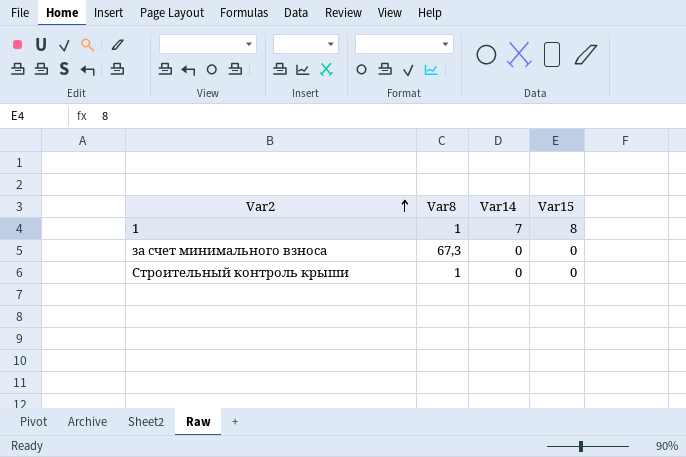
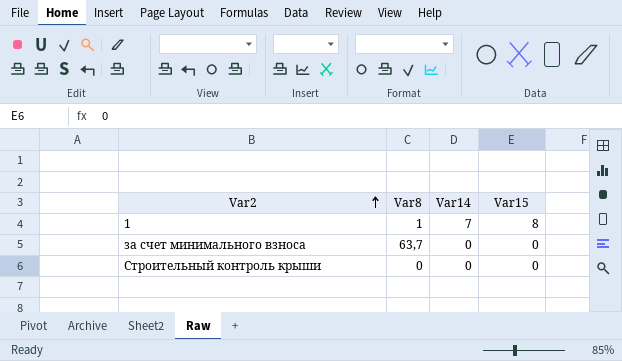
за счет минимального взноса | Var8: 67,3 -> 63,7
Строительный контроль крыши | Var8: 1 -> 0

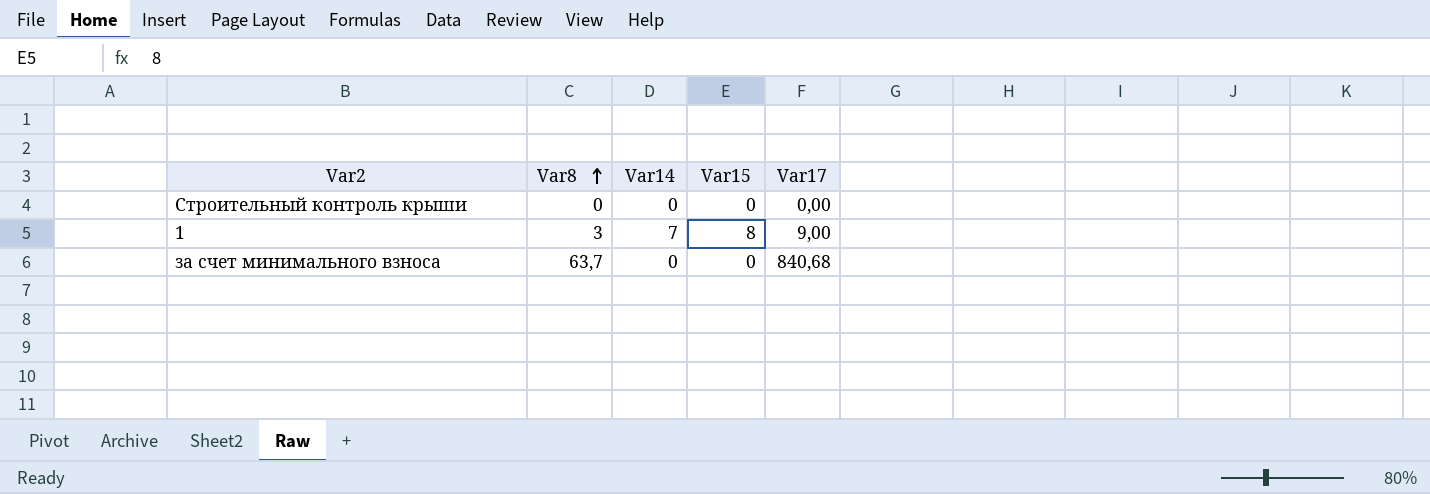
row order: Var2 ascending -> Var8 ascending
column Var17 | position: none -> 5
1 | Var8: 1 -> 3

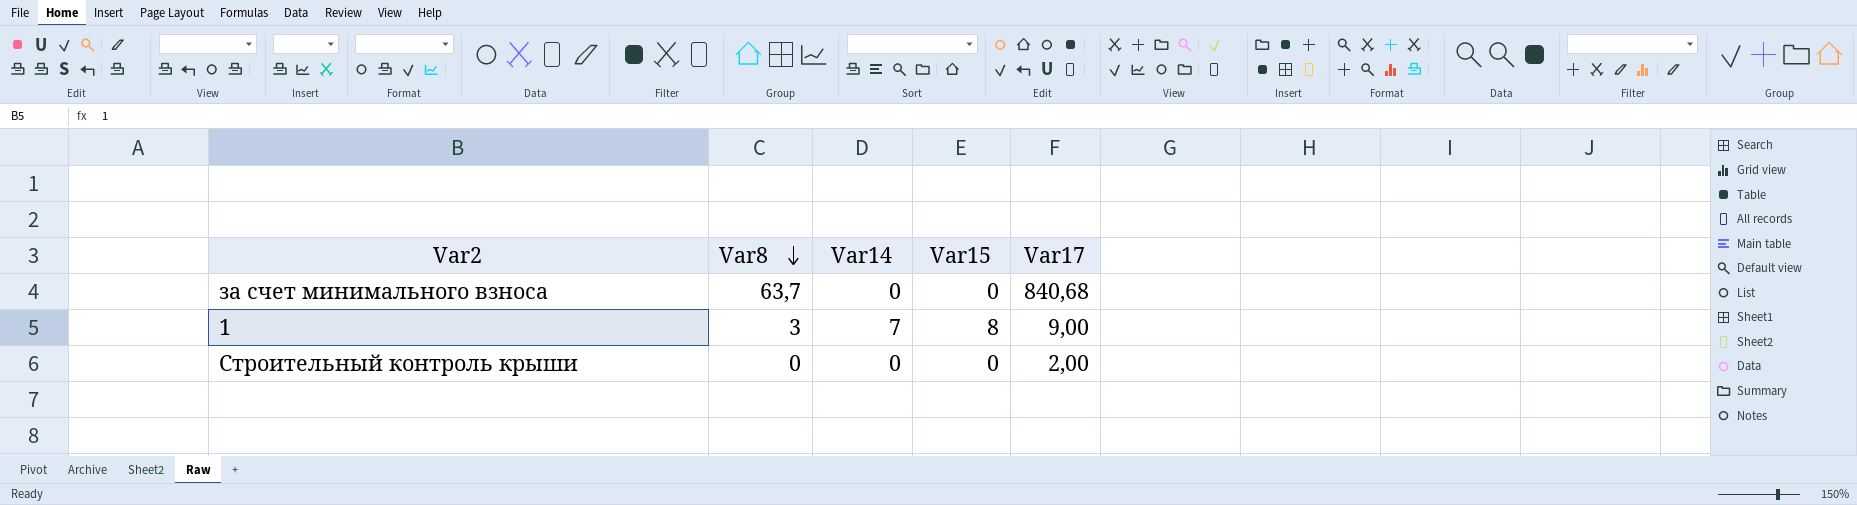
row order: Var8 ascending -> Var8 descending
Строительный контроль крыши | Var17: 0,00 -> 2,00

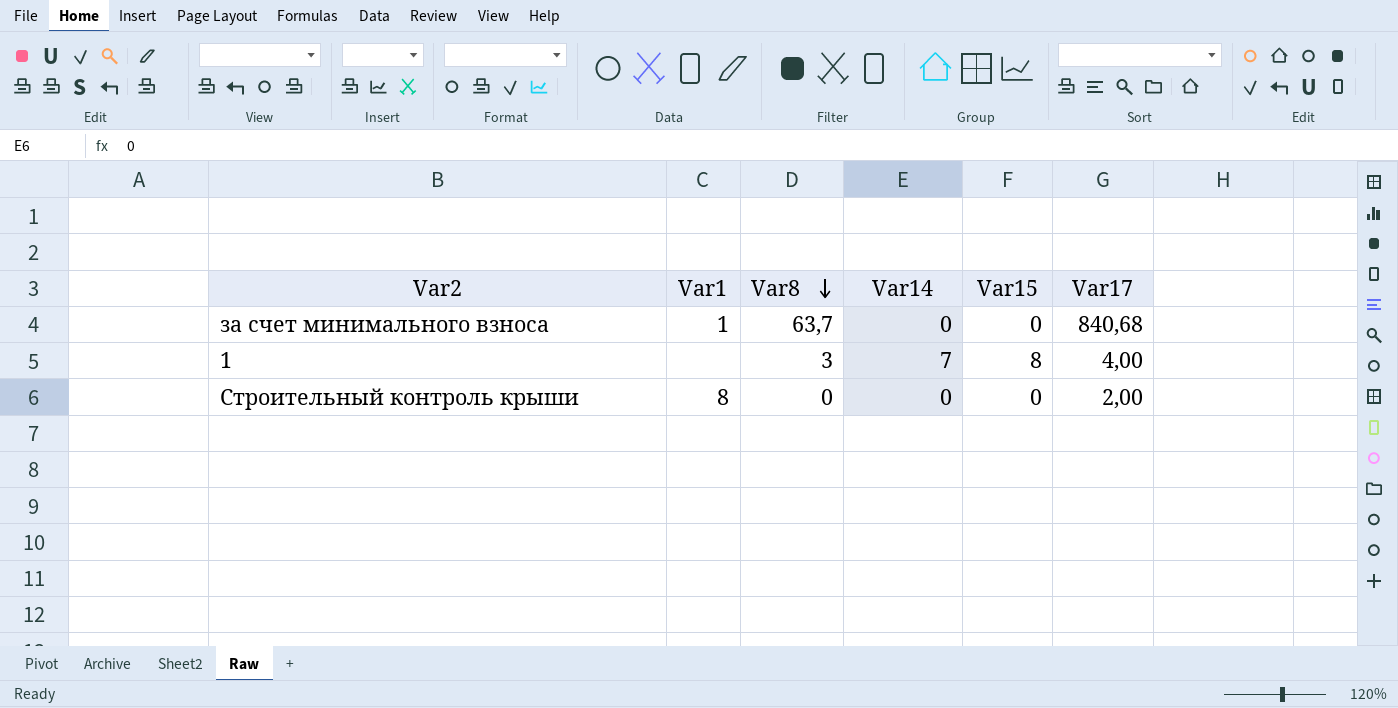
column Var1 | position: none -> 2
1 | Var17: 9,00 -> 4,00

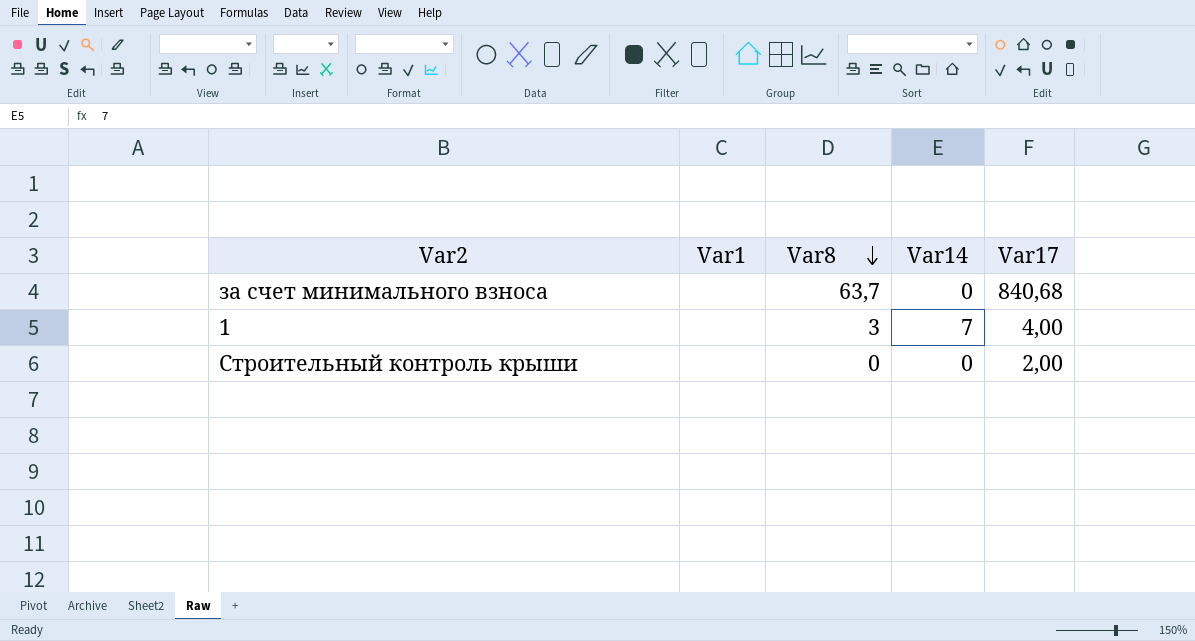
column Var15 | position: 5 -> none
за счет минимального взноса | Var1: 1 -> none
Строительный контроль крыши | Var1: 8 -> none

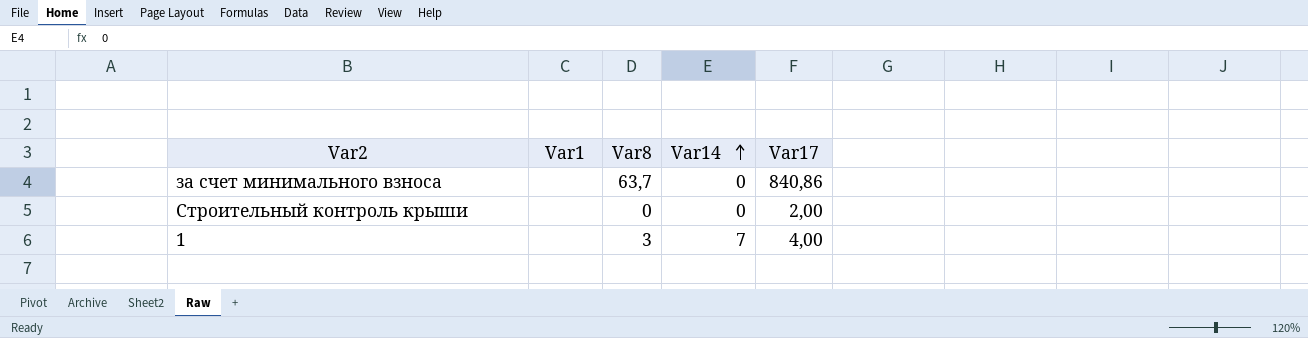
row order: Var8 descending -> Var14 ascending
за счет минимального взноса | Var17: 840,68 -> 840,86

